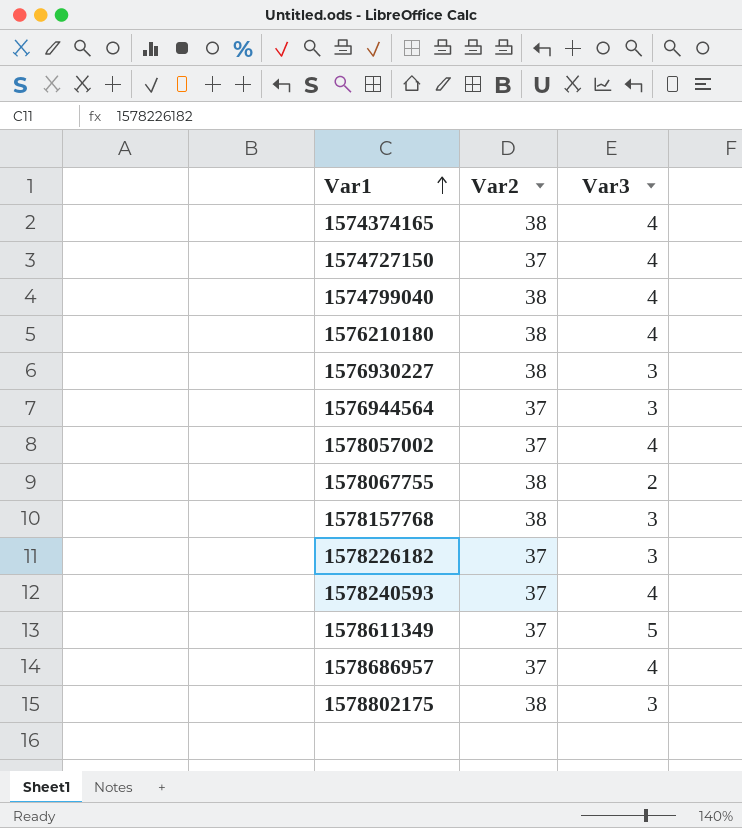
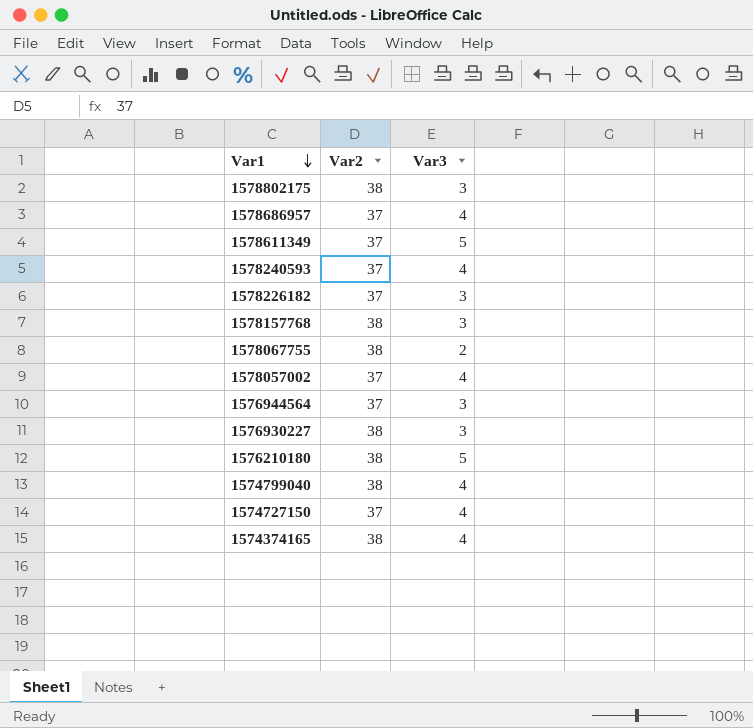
row order: Var1 ascending -> Var1 descending
1576210180 | Var3: 4 -> 5

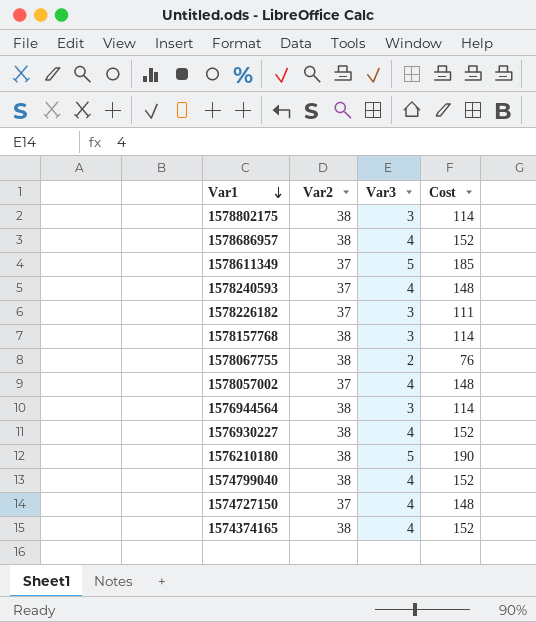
column Cost | formula: none -> [Var2] * [Var3]
1578686957 | Var2: 37 -> 38
1576944564 | Var2: 37 -> 38
1576930227 | Var3: 3 -> 4

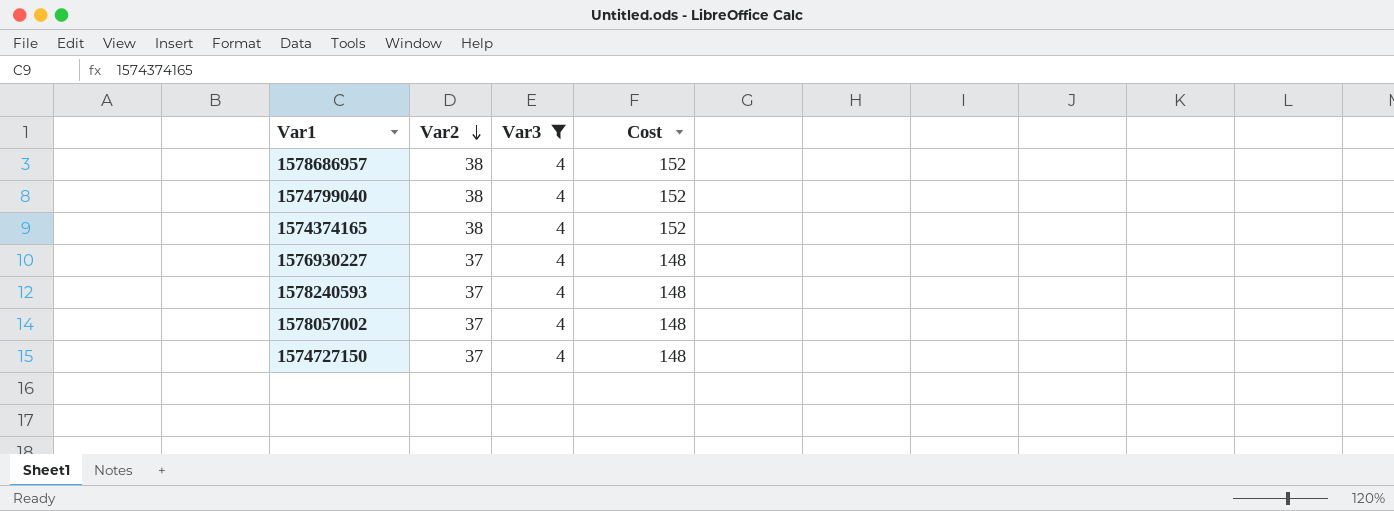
filter: none -> Var3 = 4
row order: Var1 descending -> Var2 descending
1576930227 | Var2: 38 -> 37
1576930227 | Cost: 152 -> 148

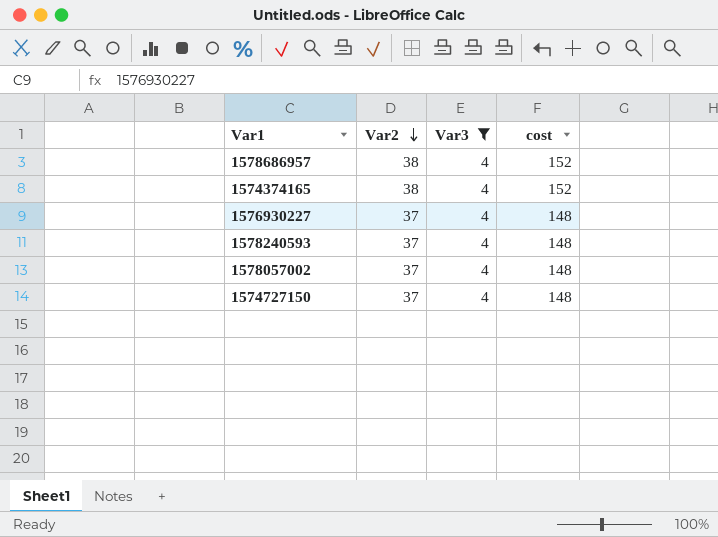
column name: Cost -> cost
row 1574799040: 38 | 4 | 152 -> none

